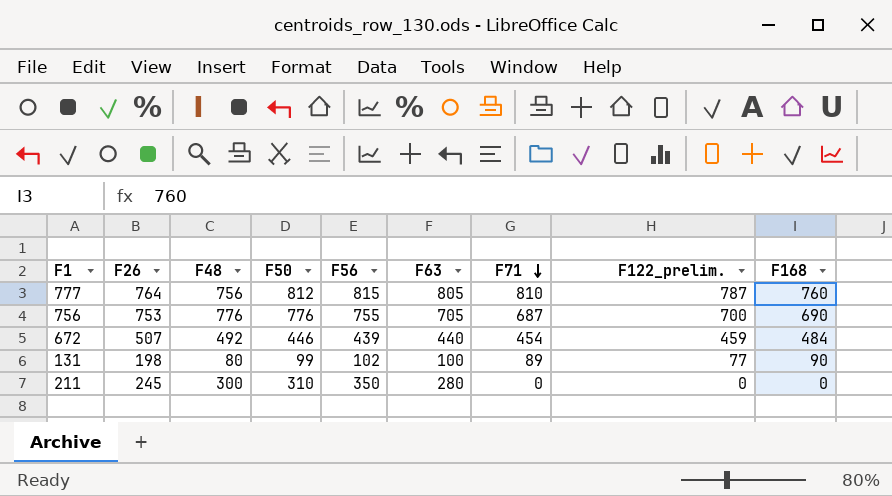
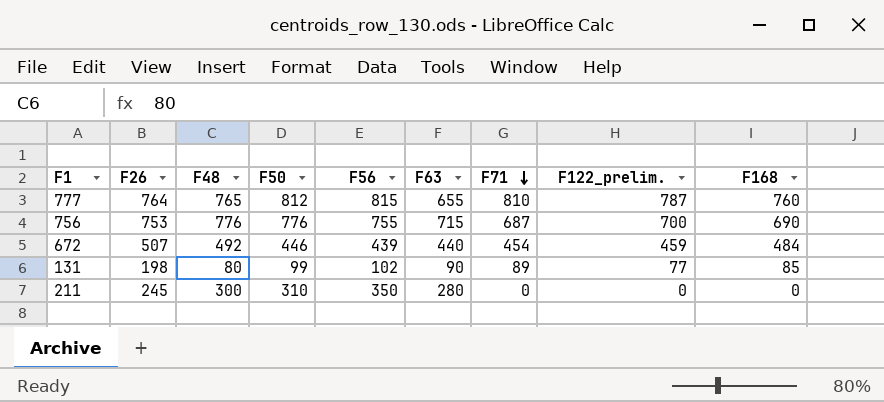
777 | F48: 756 -> 765
777 | F63: 805 -> 655
756 | F63: 705 -> 715
131 | F63: 100 -> 90
131 | F168: 90 -> 85

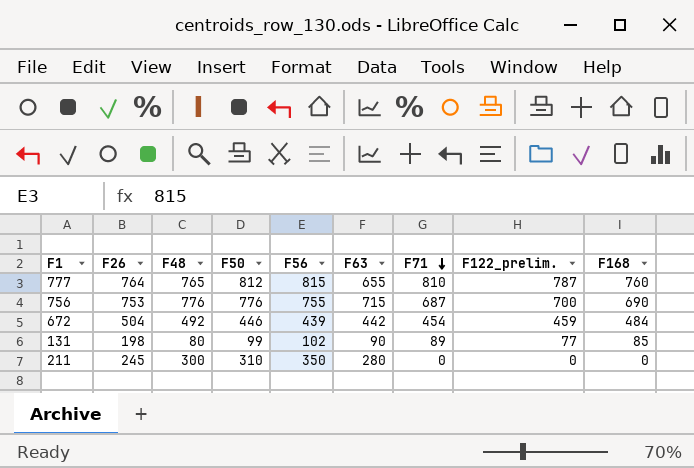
672 | F26: 507 -> 504
672 | F63: 440 -> 442

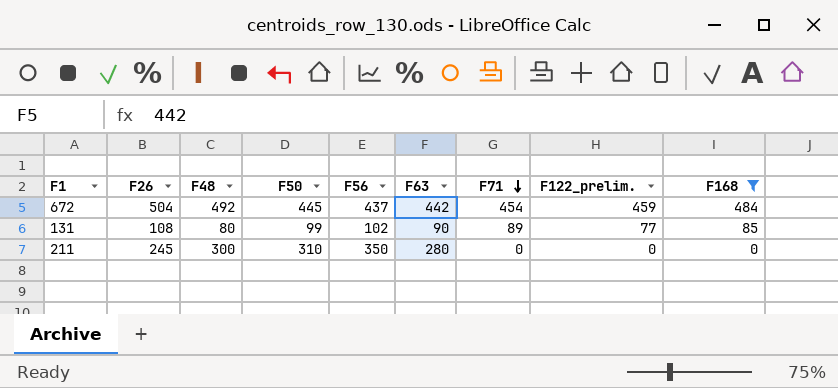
filter: none -> F168 <= 484
672 | F50: 446 -> 445
672 | F56: 439 -> 437
131 | F26: 198 -> 108

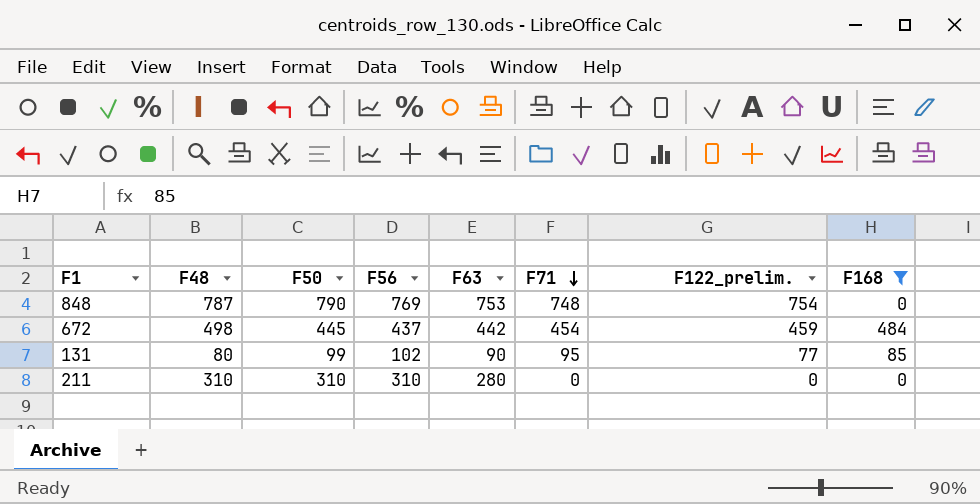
column F26 | position: 2 -> none
row 848: none -> 787 | 790 | 769 | 753 | 748 | 754 | 0
672 | F48: 492 -> 498
131 | F71: 89 -> 95
211 | F48: 300 -> 310
211 | F56: 350 -> 310

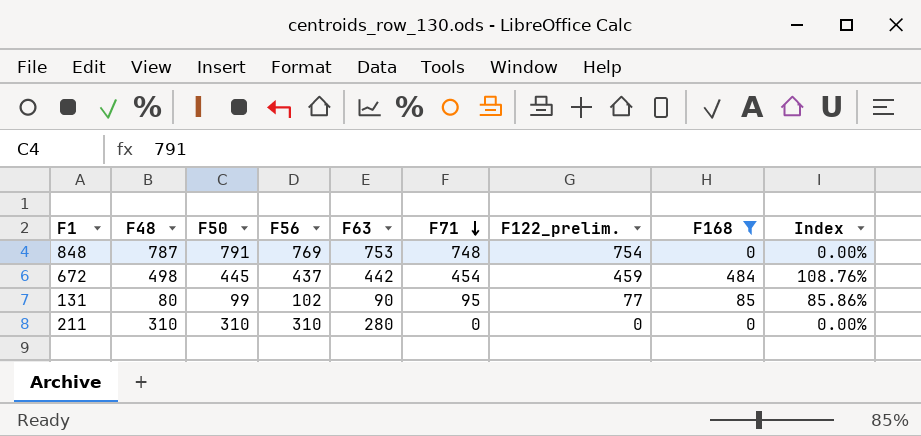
column Index | formula: none -> [F168] / [F50]
848 | F50: 790 -> 791

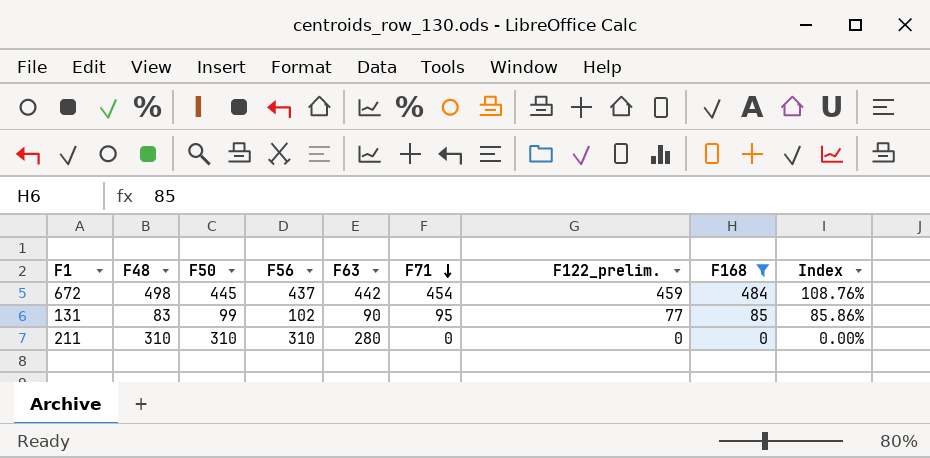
row 848: 787 | 791 | 769 | 753 | 748 | 754 | 0 | 0.00% -> none
131 | F48: 80 -> 83

